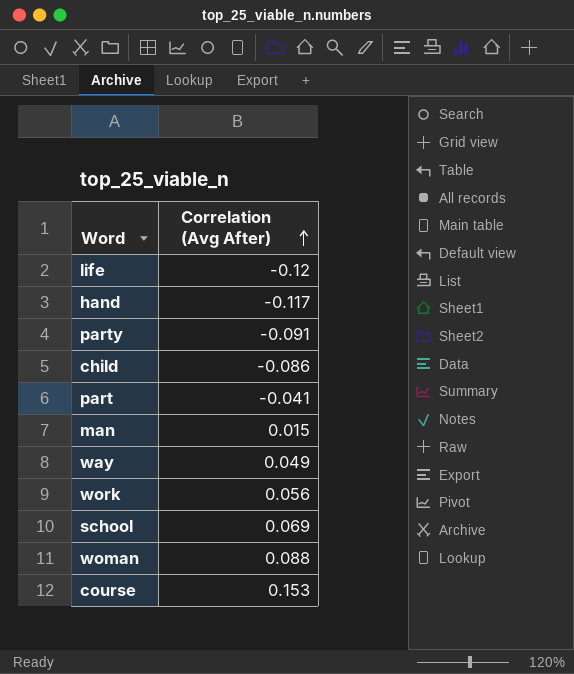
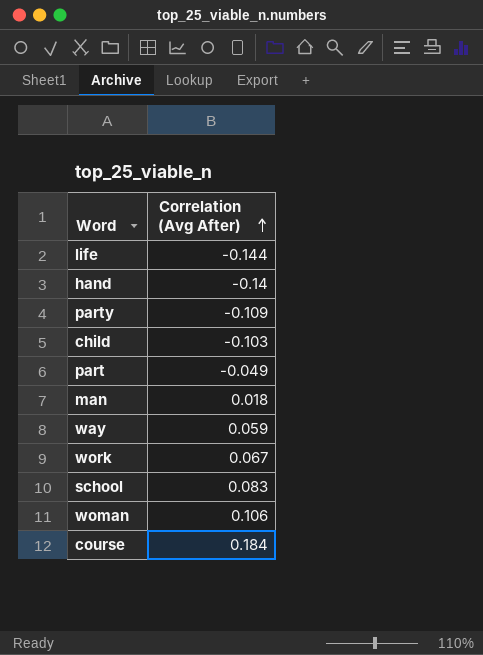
life | Correlation (Avg After): -0.12 -> -0.144
hand | Correlation (Avg After): -0.117 -> -0.14
party | Correlation (Avg After): -0.091 -> -0.109
child | Correlation (Avg After): -0.086 -> -0.103
part | Correlation (Avg After): -0.041 -> -0.049
man | Correlation (Avg After): 0.015 -> 0.018
way | Correlation (Avg After): 0.049 -> 0.059
work | Correlation (Avg After): 0.056 -> 0.067
school | Correlation (Avg After): 0.069 -> 0.083
woman | Correlation (Avg After): 0.088 -> 0.106
course | Correlation (Avg After): 0.153 -> 0.184

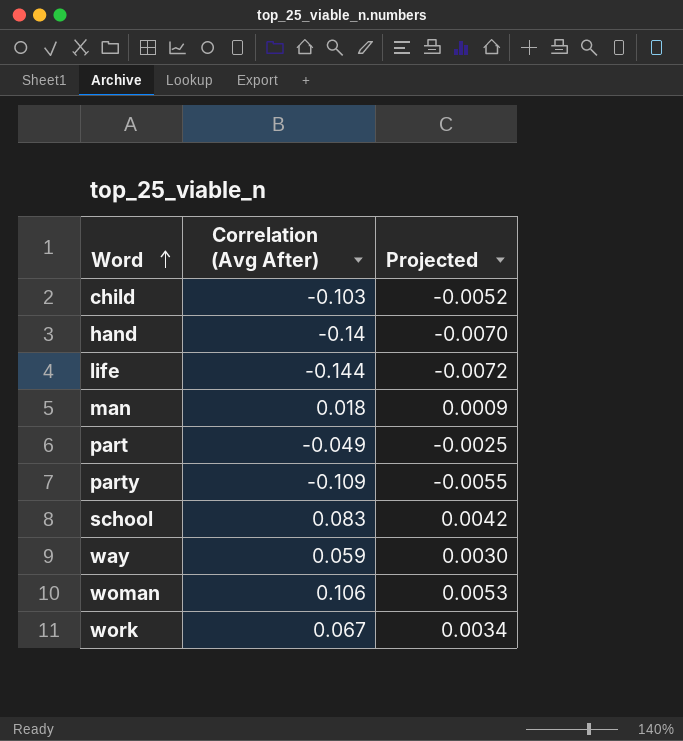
row order: Correlation (Avg After) ascending -> Word ascending
column Projected | formula: none -> [Correlation (Avg After)] * 0.05
row course: 0.184 -> none

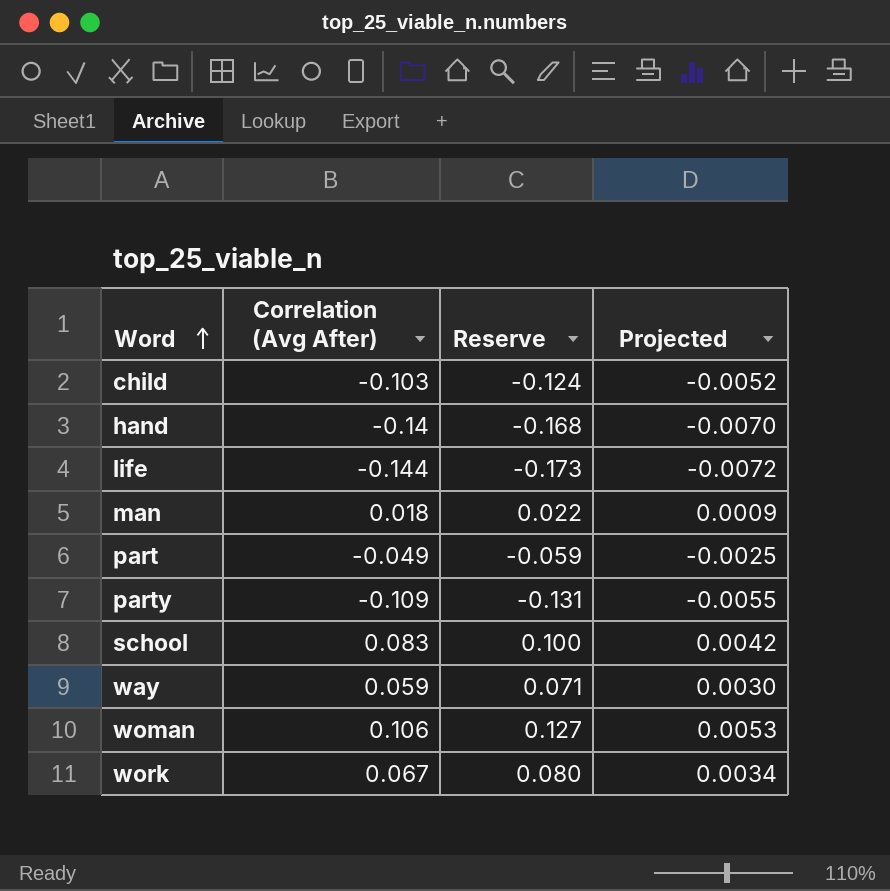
column Reserve | formula: none -> [Correlation (Avg After)] * 1.2

